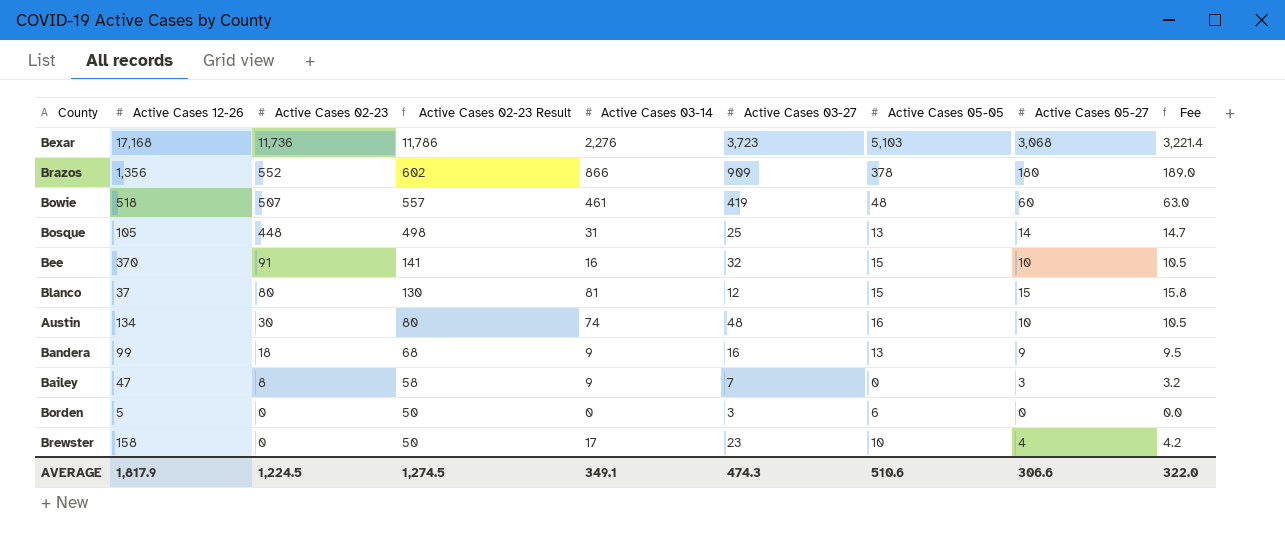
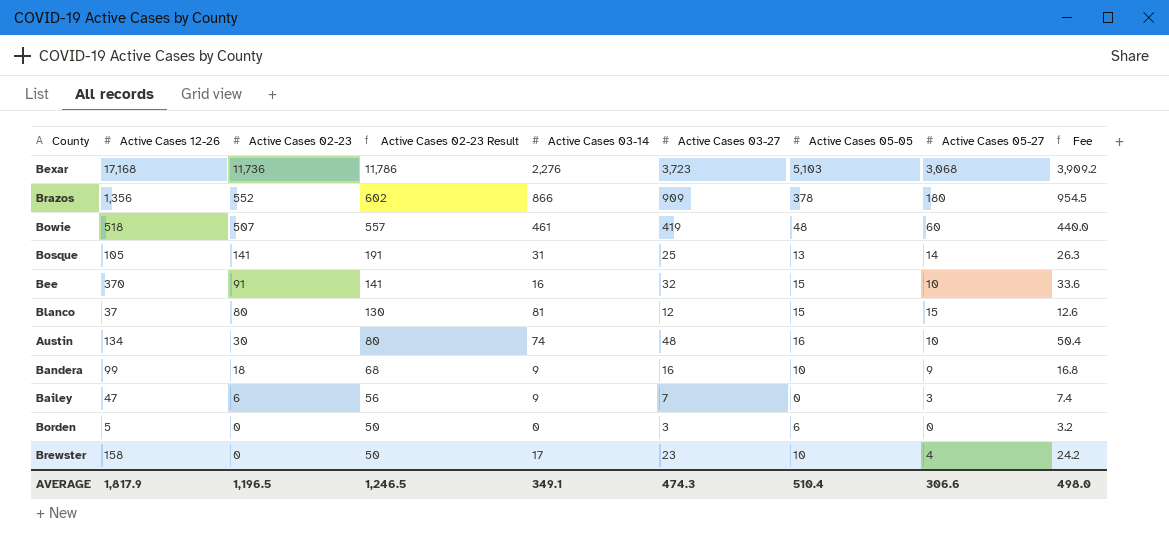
column Fee | formula: [Active Cases 05-27] * 1.05 -> [Active Cases 03-27] * 1.05
Bosque | Active Cases 02-23: 448 -> 141
Bosque | Active Cases 02-23 Result: 498 -> 191
Bandera | Active Cases 05-05: 13 -> 10
Bailey | Active Cases 02-23: 8 -> 6
Bailey | Active Cases 02-23 Result: 58 -> 56
AVERAGE | Active Cases 02-23: 1,224.5 -> 1,196.5
AVERAGE | Active Cases 02-23 Result: 1,274.5 -> 1,246.5
AVERAGE | Active Cases 05-05: 510.6 -> 510.4
AVERAGE | Fee: 322.0 -> 498.0

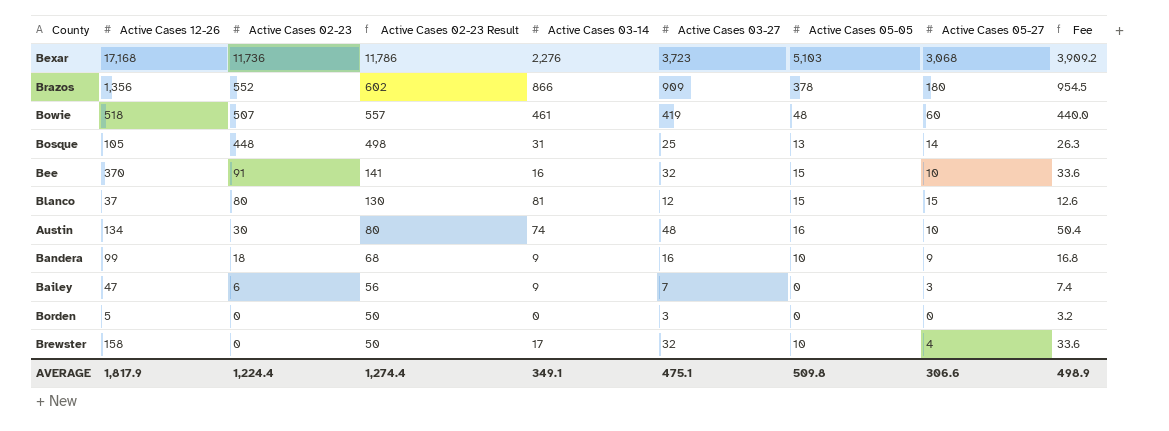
Bosque | Active Cases 02-23: 141 -> 448
Bosque | Active Cases 02-23 Result: 191 -> 498
Borden | Active Cases 05-05: 6 -> 0
Brewster | Active Cases 03-27: 23 -> 32
Brewster | Fee: 24.2 -> 33.6
AVERAGE | Active Cases 02-23: 1,196.5 -> 1,224.4
AVERAGE | Active Cases 02-23 Result: 1,246.5 -> 1,274.4
AVERAGE | Active Cases 03-27: 474.3 -> 475.1
AVERAGE | Active Cases 05-05: 510.4 -> 509.8
AVERAGE | Fee: 498.0 -> 498.9

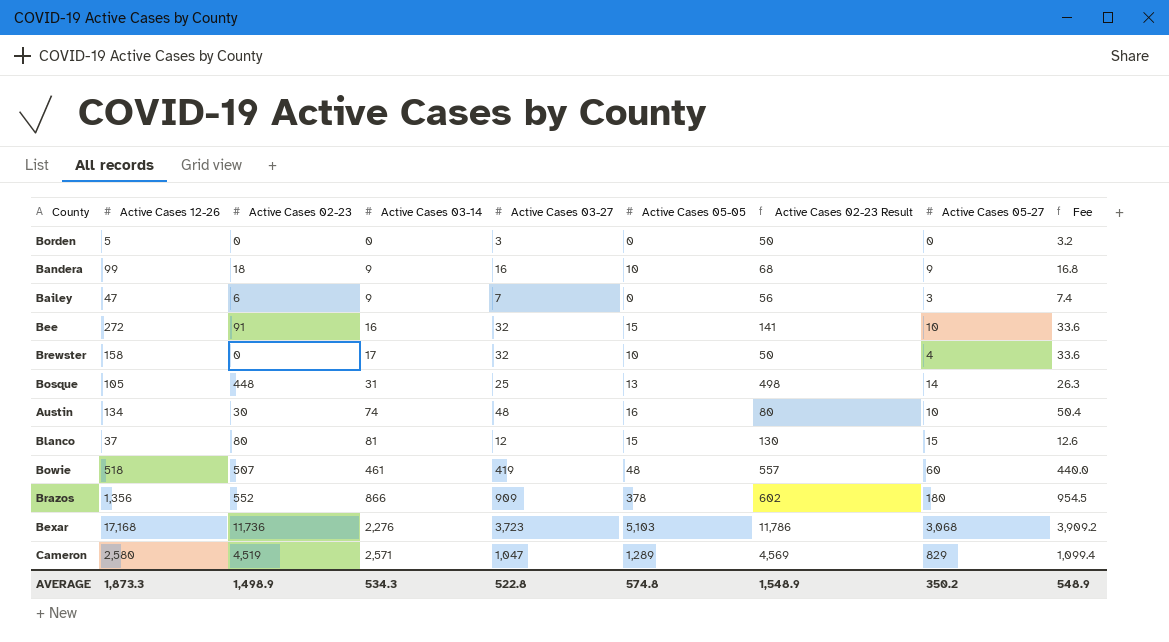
row order: Active Cases 02-23 descending -> Active Cases 03-14 ascending
column Active Cases 02-23 Result | position: 4 -> 7
Bee | Active Cases 12-26: 370 -> 272
row Cameron: none -> 2,580 | 4,519 | 2,571 | 1,047 | 1,289 | 4,569 | 829 | 1,099.4
AVERAGE | Active Cases 12-26: 1,817.9 -> 1,873.3
AVERAGE | Active Cases 02-23: 1,224.4 -> 1,498.9
AVERAGE | Active Cases 03-14: 349.1 -> 534.3
AVERAGE | Active Cases 03-27: 475.1 -> 522.8
AVERAGE | Active Cases 05-05: 509.8 -> 574.8
AVERAGE | Active Cases 02-23 Result: 1,274.4 -> 1,548.9
AVERAGE | Active Cases 05-27: 306.6 -> 350.2
AVERAGE | Fee: 498.9 -> 548.9

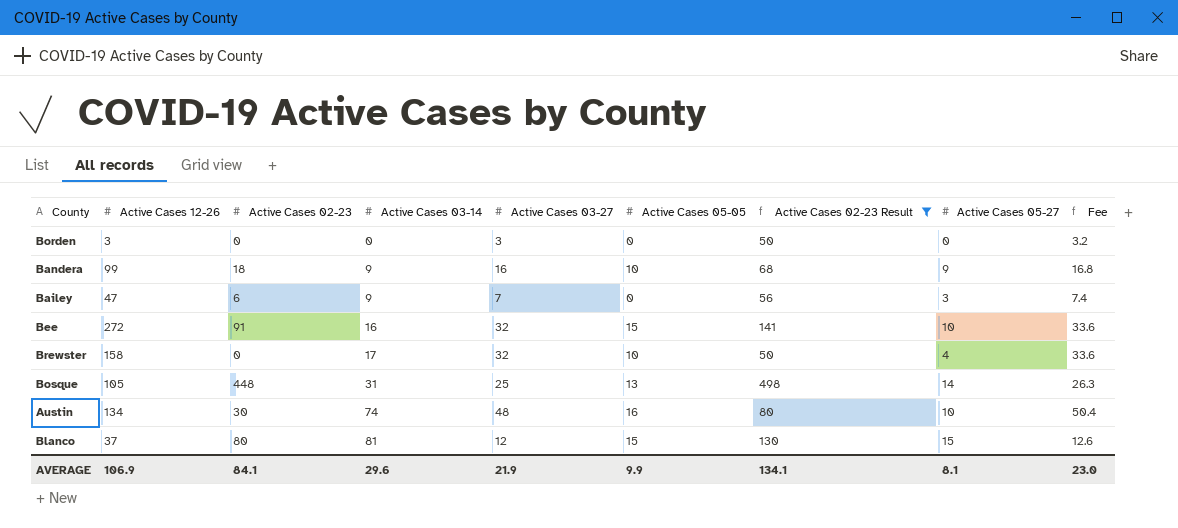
filter: none -> Active Cases 02-23 Result <= 498
Borden | Active Cases 12-26: 5 -> 3
AVERAGE | Active Cases 12-26: 1,873.3 -> 106.9
AVERAGE | Active Cases 02-23: 1,498.9 -> 84.1
AVERAGE | Active Cases 03-14: 534.3 -> 29.6
AVERAGE | Active Cases 03-27: 522.8 -> 21.9
AVERAGE | Active Cases 05-05: 574.8 -> 9.9
AVERAGE | Active Cases 02-23 Result: 1,548.9 -> 134.1
AVERAGE | Active Cases 05-27: 350.2 -> 8.1
AVERAGE | Fee: 548.9 -> 23.0

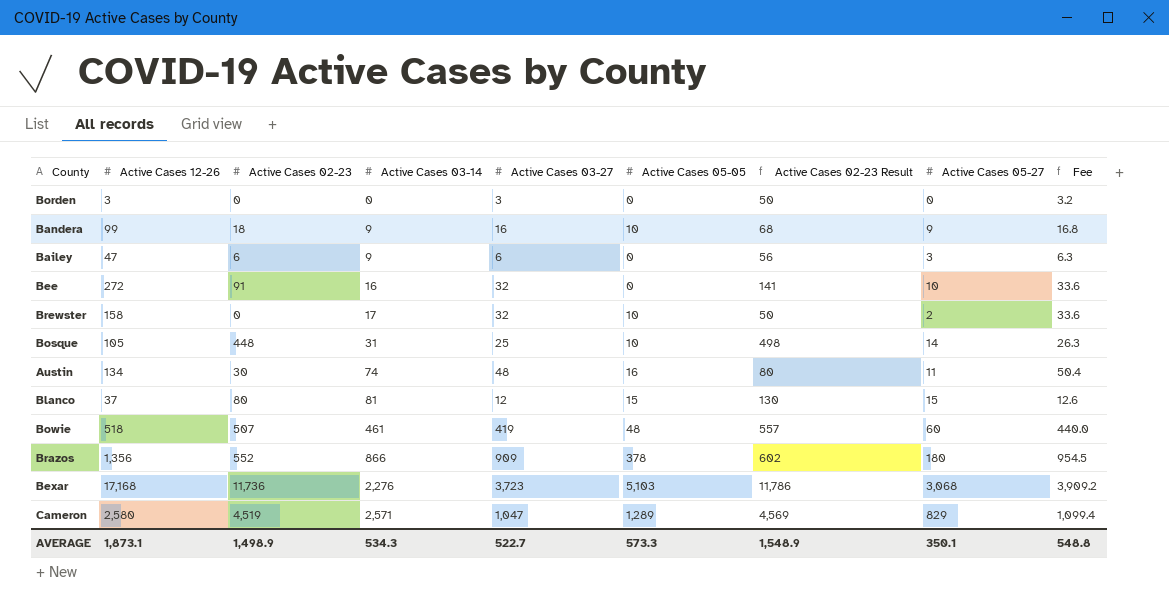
filter: Active Cases 02-23 Result <= 498 -> none
Bailey | Active Cases 03-27: 7 -> 6
Bailey | Fee: 7.4 -> 6.3
Bee | Active Cases 05-05: 15 -> 0
Brewster | Active Cases 05-27: 4 -> 2
Bosque | Active Cases 05-05: 13 -> 10
Austin | Active Cases 05-27: 10 -> 11
AVERAGE | Active Cases 12-26: 106.9 -> 1,873.1
AVERAGE | Active Cases 02-23: 84.1 -> 1,498.9
AVERAGE | Active Cases 03-14: 29.6 -> 534.3
AVERAGE | Active Cases 03-27: 21.9 -> 522.7
AVERAGE | Active Cases 05-05: 9.9 -> 573.3
AVERAGE | Active Cases 02-23 Result: 134.1 -> 1,548.9
AVERAGE | Active Cases 05-27: 8.1 -> 350.1
AVERAGE | Fee: 23.0 -> 548.8

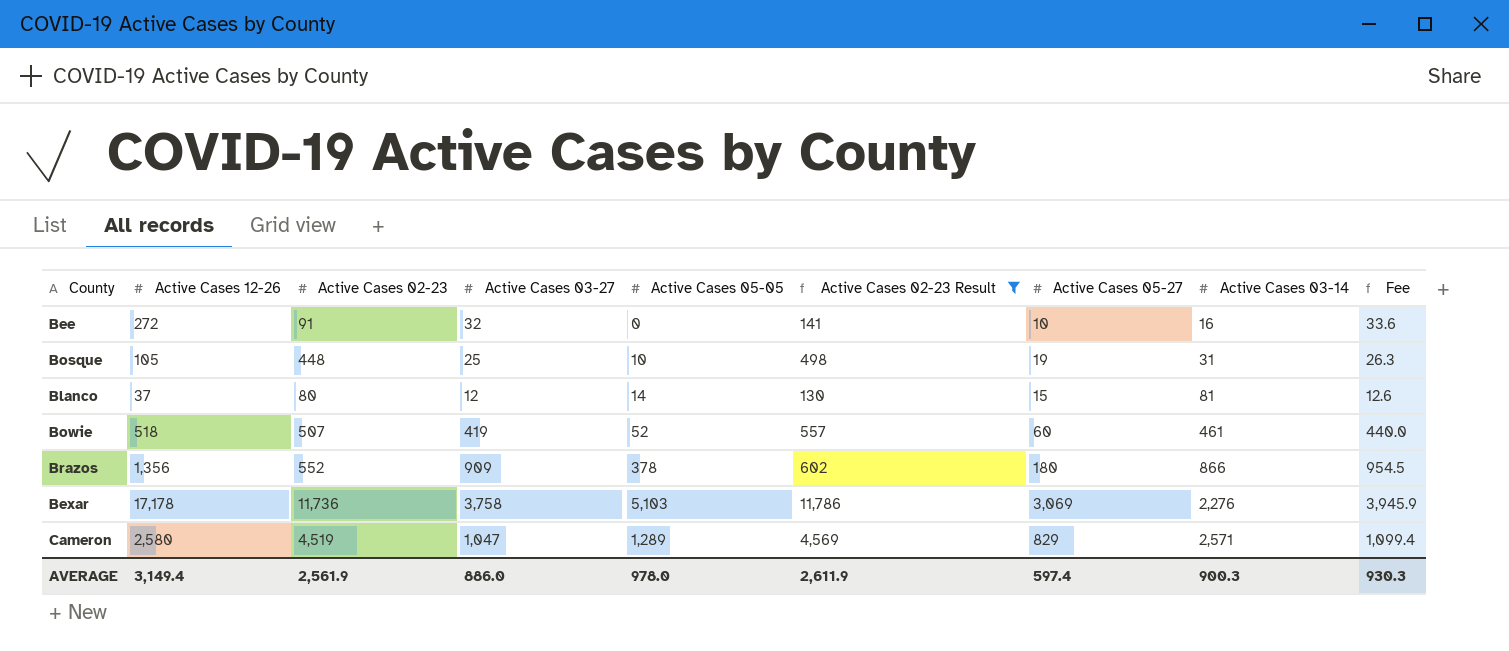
filter: none -> Active Cases 02-23 Result >= 130
column Active Cases 03-14 | position: 4 -> 8
Bosque | Active Cases 05-27: 14 -> 19
Blanco | Active Cases 05-05: 15 -> 14
Bowie | Active Cases 05-05: 48 -> 52
Bexar | Active Cases 12-26: 17,168 -> 17,178
Bexar | Active Cases 03-27: 3,723 -> 3,758
Bexar | Active Cases 05-27: 3,068 -> 3,069
Bexar | Fee: 3,909.2 -> 3,945.9
AVERAGE | Active Cases 12-26: 1,873.1 -> 3,149.4
AVERAGE | Active Cases 02-23: 1,498.9 -> 2,561.9
AVERAGE | Active Cases 03-27: 522.7 -> 886.0
AVERAGE | Active Cases 05-05: 573.3 -> 978.0
AVERAGE | Active Cases 02-23 Result: 1,548.9 -> 2,611.9
AVERAGE | Active Cases 05-27: 350.1 -> 597.4
AVERAGE | Active Cases 03-14: 534.3 -> 900.3
AVERAGE | Fee: 548.8 -> 930.3

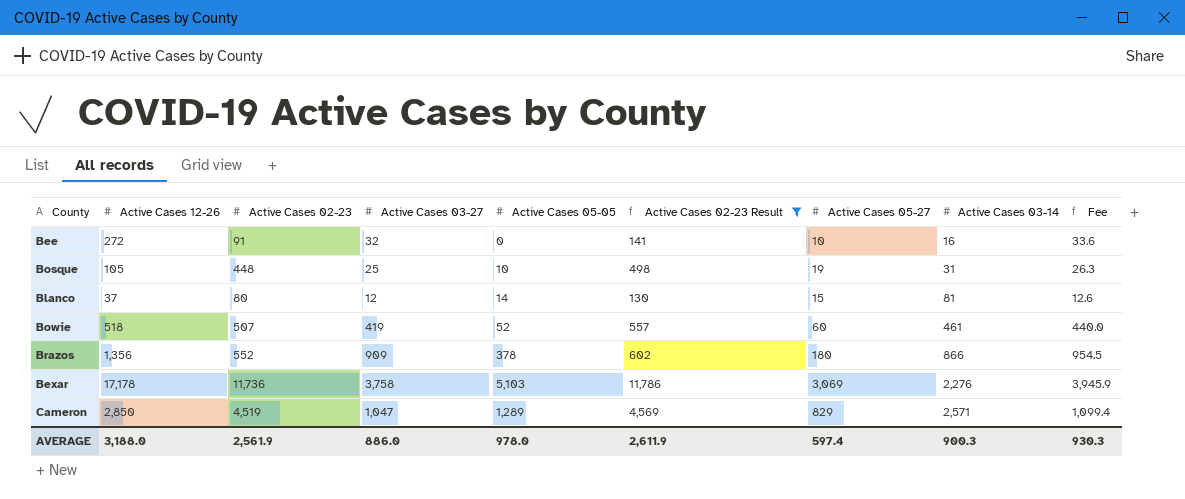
Cameron | Active Cases 12-26: 2,580 -> 2,850
AVERAGE | Active Cases 12-26: 3,149.4 -> 3,188.0

